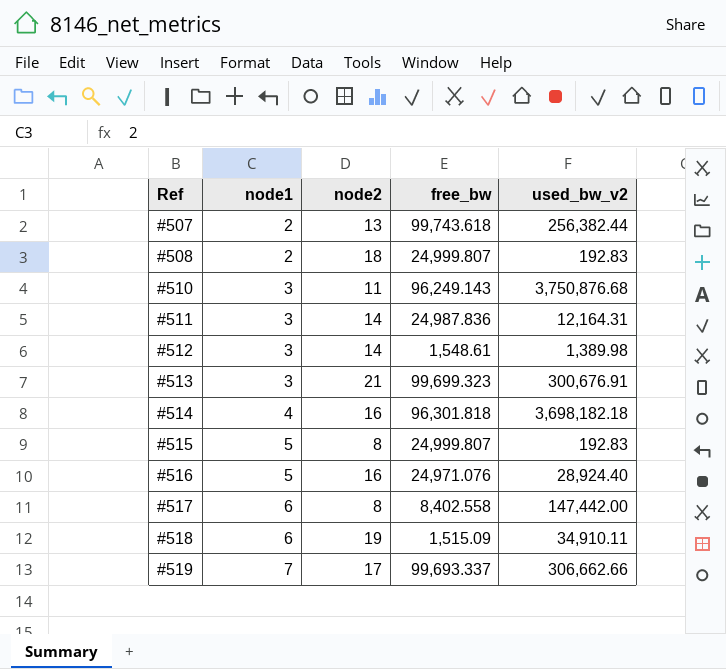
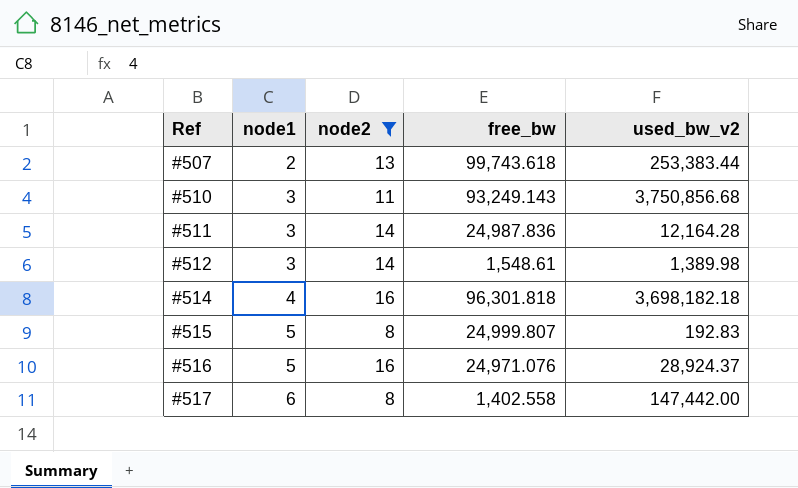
filter: none -> node2 <= 16
#507 | used_bw_v2: 256,382.44 -> 253,383.44
#510 | free_bw: 96,249.143 -> 93,249.143
#510 | used_bw_v2: 3,750,876.68 -> 3,750,856.68
#511 | used_bw_v2: 12,164.31 -> 12,164.28
#516 | used_bw_v2: 28,924.40 -> 28,924.37
#517 | free_bw: 8,402.558 -> 1,402.558

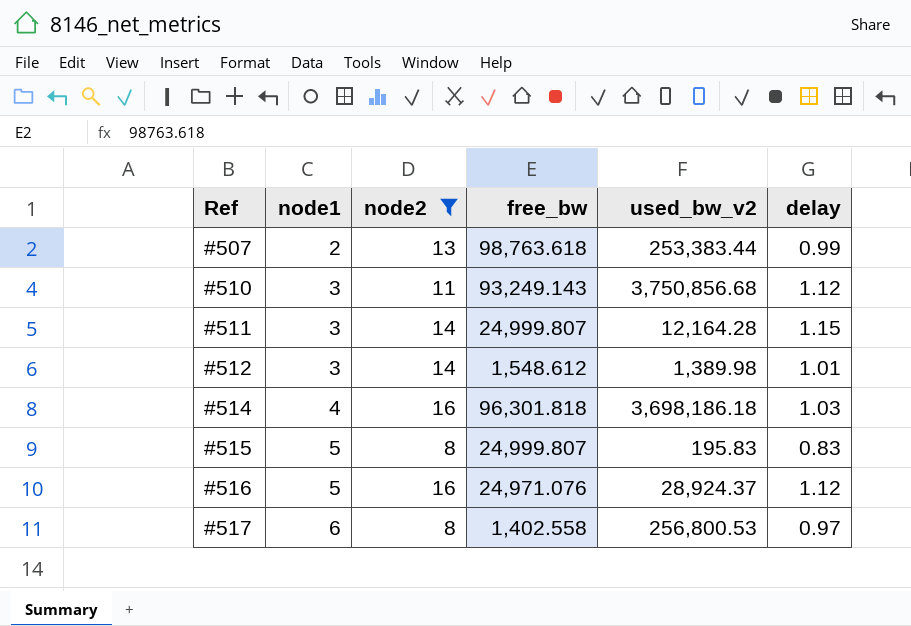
column delay | position: none -> 6
#507 | free_bw: 99,743.618 -> 98,763.618
#511 | free_bw: 24,987.836 -> 24,999.807
#512 | free_bw: 1,548.61 -> 1,548.612
#514 | used_bw_v2: 3,698,182.18 -> 3,698,186.18
#515 | used_bw_v2: 192.83 -> 195.83
#517 | used_bw_v2: 147,442.00 -> 256,800.53

